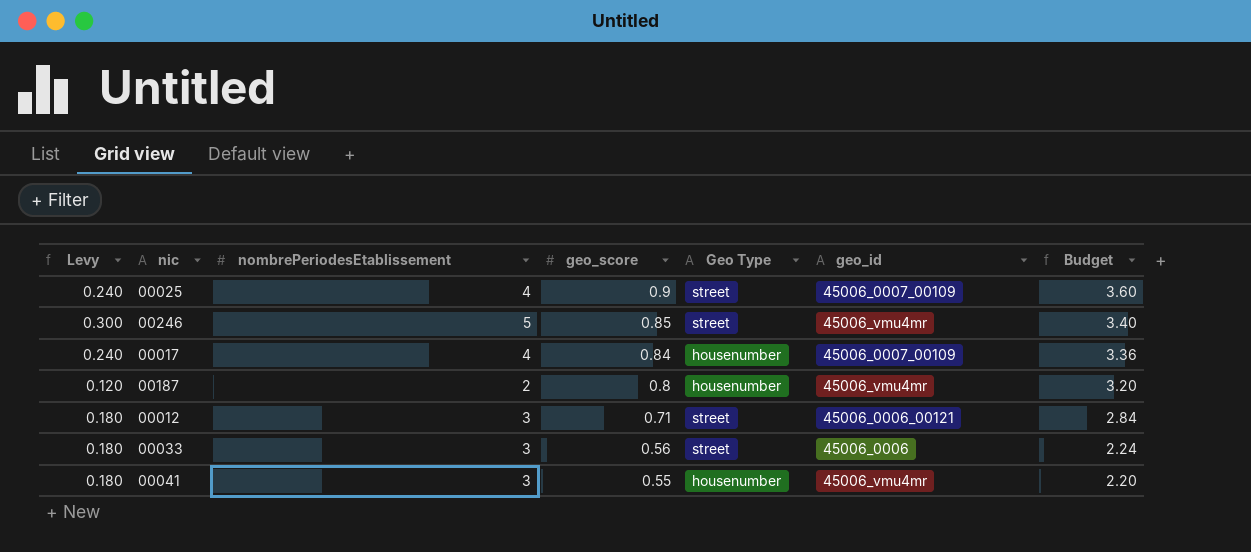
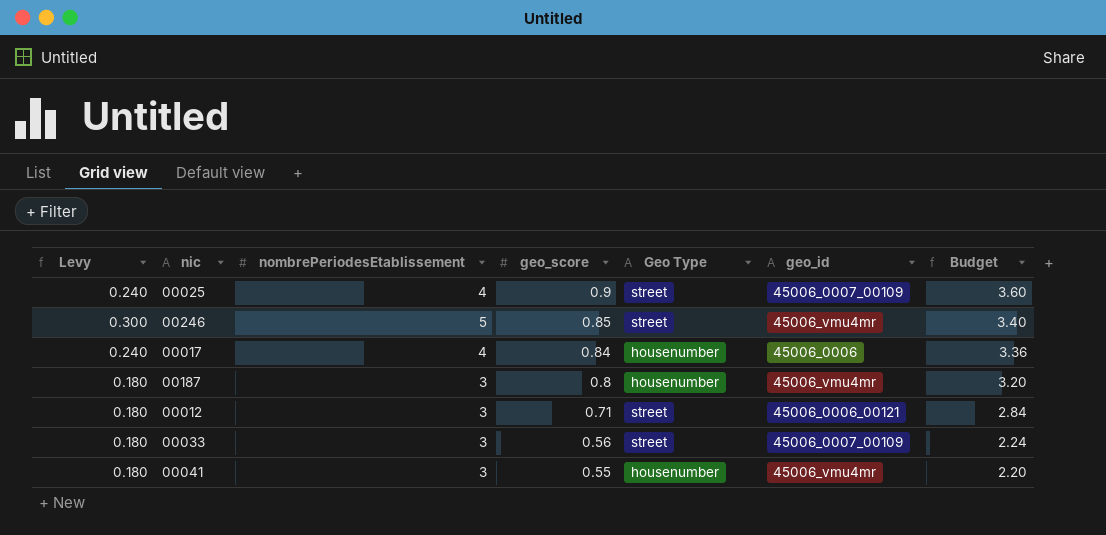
00017 | geo_id: 45006_0007_00109 -> 45006_0006
00187 | Levy: 0.120 -> 0.180
00187 | nombrePeriodesEtablissement: 2 -> 3
00033 | geo_id: 45006_0006 -> 45006_0007_00109

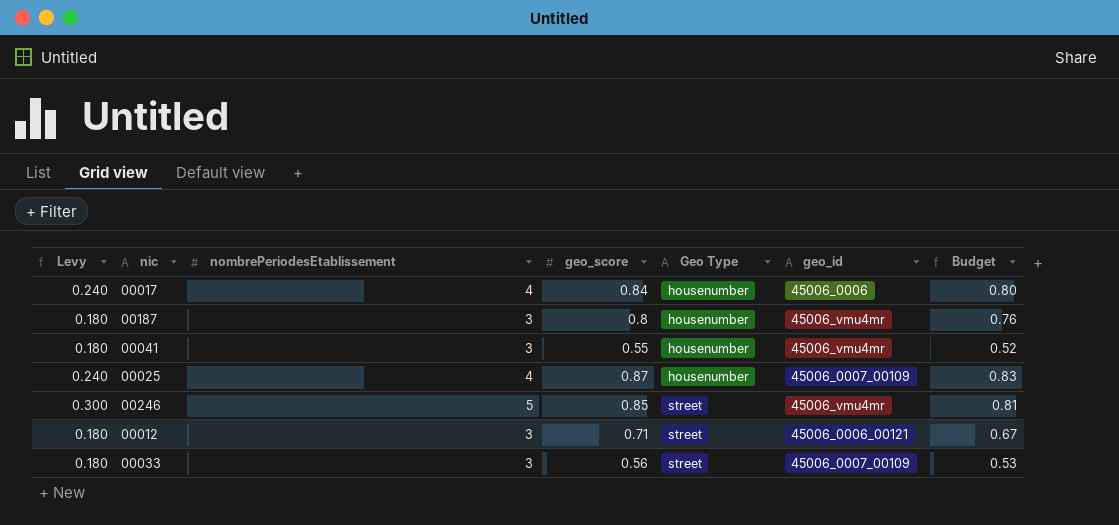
row order: geo_score descending -> Geo Type ascending
column Budget | formula: [geo_score] * 4 -> [geo_score] * 0.95
00025 | geo_score: 0.9 -> 0.87
00025 | Geo Type: street -> housenumber

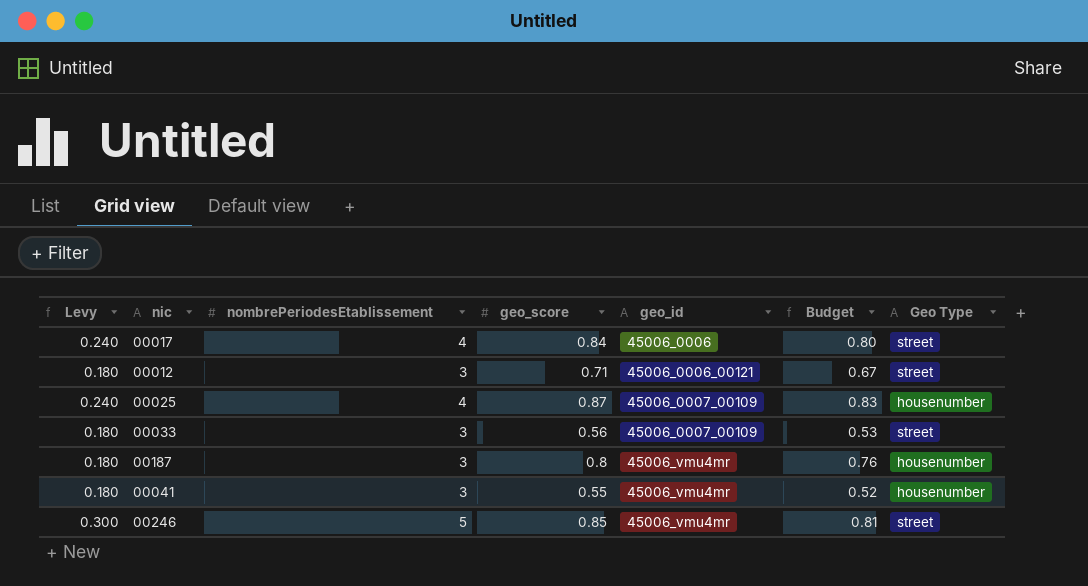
row order: Geo Type ascending -> geo_id ascending
column Geo Type | position: 5 -> 7
00017 | Geo Type: housenumber -> street

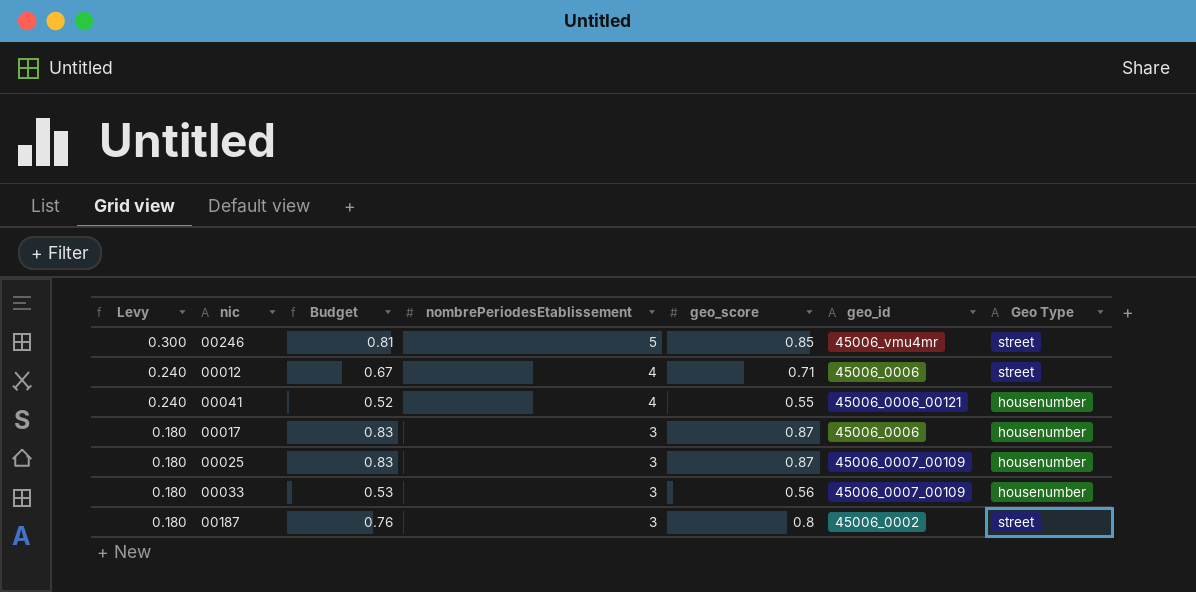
row order: geo_id ascending -> Levy descending
column Budget | position: 6 -> 3
00012 | Levy: 0.180 -> 0.240
00012 | nombrePeriodesEtablissement: 3 -> 4
00012 | geo_id: 45006_0006_00121 -> 45006_0006
00041 | Levy: 0.180 -> 0.240
00041 | nombrePeriodesEtablissement: 3 -> 4
00041 | geo_id: 45006_vmu4mr -> 45006_0006_00121
00017 | Levy: 0.240 -> 0.180
00017 | Budget: 0.80 -> 0.83
00017 | nombrePeriodesEtablissement: 4 -> 3
00017 | geo_score: 0.84 -> 0.87
00017 | Geo Type: street -> housenumber
00025 | Levy: 0.240 -> 0.180
00025 | nombrePeriodesEtablissement: 4 -> 3
00033 | Geo Type: street -> housenumber
00187 | geo_id: 45006_vmu4mr -> 45006_0002
00187 | Geo Type: housenumber -> street

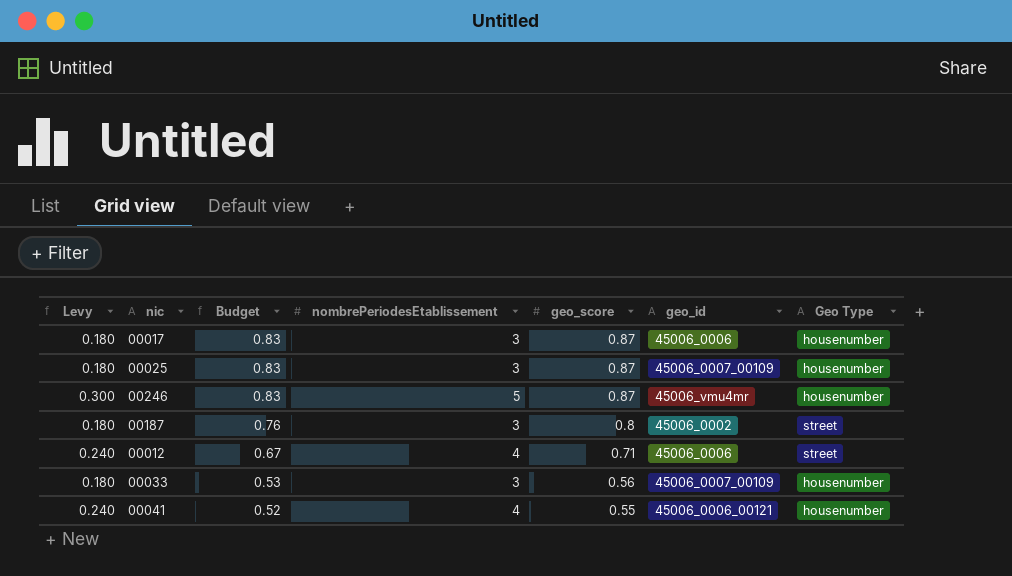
row order: Levy descending -> Budget descending
00246 | Budget: 0.81 -> 0.83
00246 | geo_score: 0.85 -> 0.87
00246 | Geo Type: street -> housenumber

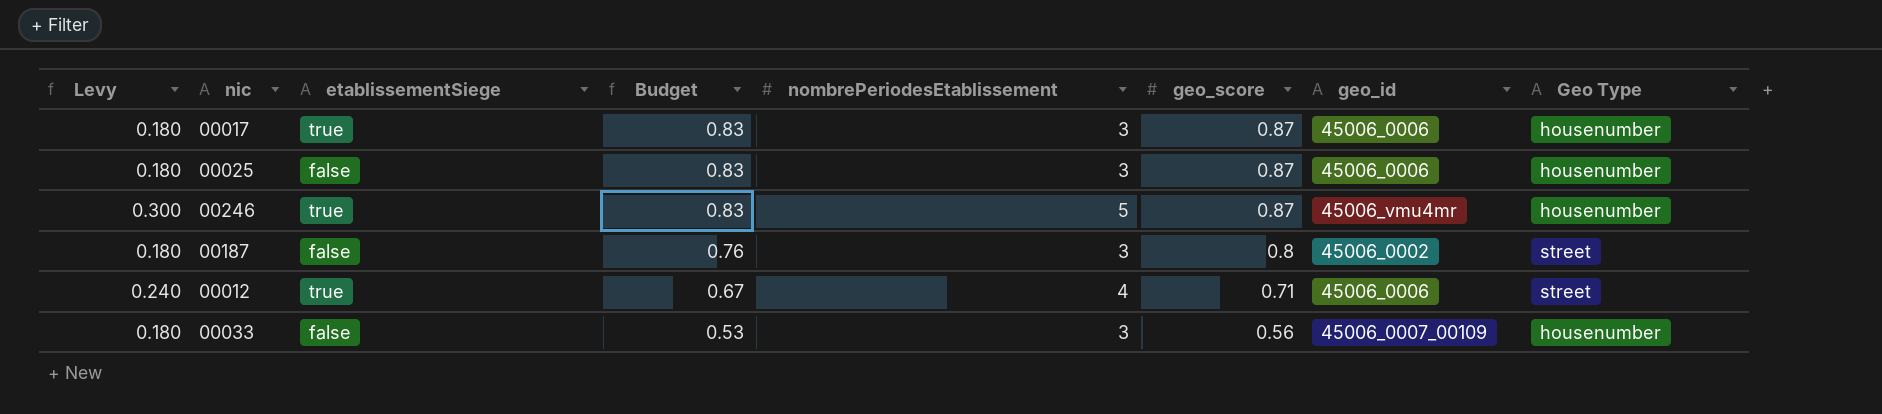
column etablissementSiege | position: none -> 3
row 00041: 0.240 | 0.52 | 4 | 0.55 | 45006_0006_00121 | housenumber -> none
00025 | geo_id: 45006_0007_00109 -> 45006_0006

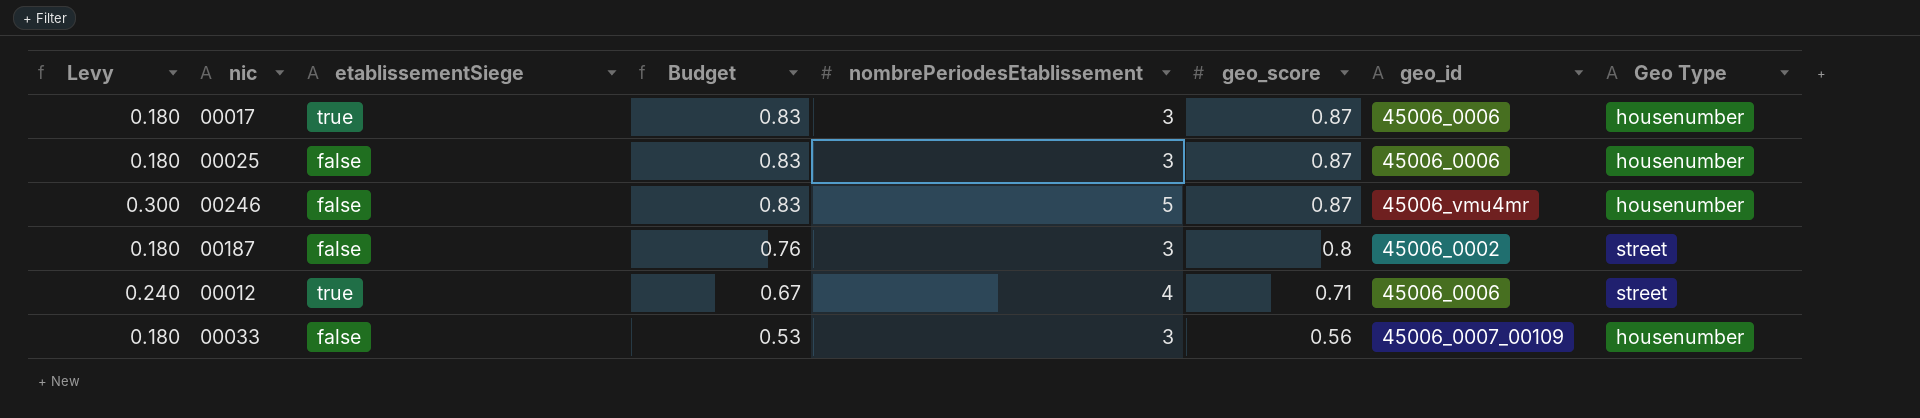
00246 | etablissementSiege: true -> false

